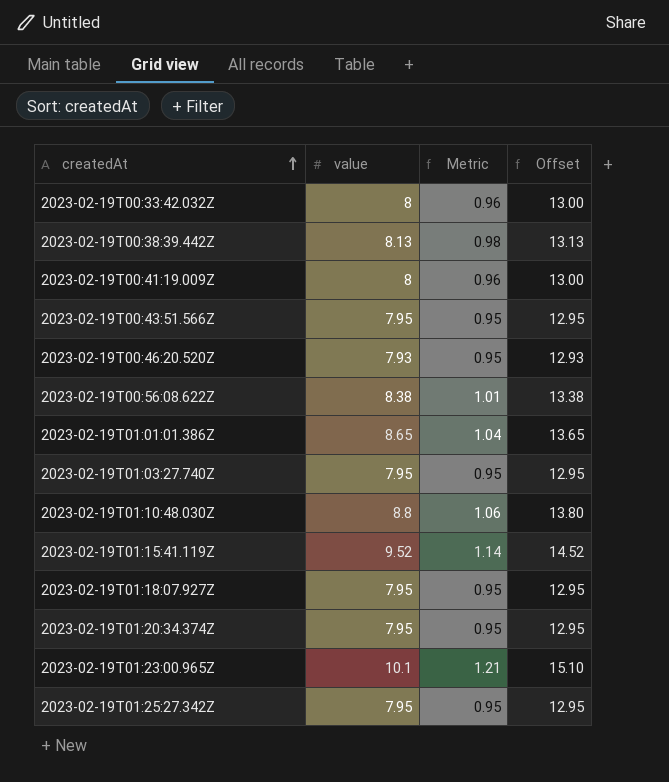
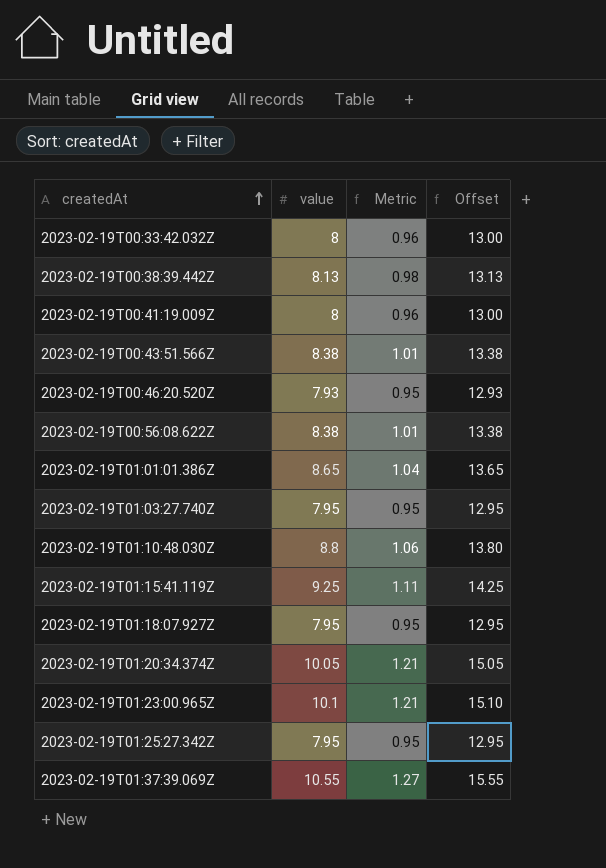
2023-02-19T00:43:51.566Z | value: 7.95 -> 8.38
2023-02-19T00:43:51.566Z | Metric: 0.95 -> 1.01
2023-02-19T00:43:51.566Z | Offset: 12.95 -> 13.38
2023-02-19T01:15:41.119Z | value: 9.52 -> 9.25
2023-02-19T01:15:41.119Z | Metric: 1.14 -> 1.11
2023-02-19T01:15:41.119Z | Offset: 14.52 -> 14.25
2023-02-19T01:20:34.374Z | value: 7.95 -> 10.05
2023-02-19T01:20:34.374Z | Metric: 0.95 -> 1.21
2023-02-19T01:20:34.374Z | Offset: 12.95 -> 15.05
row 2023-02-19T01:37:39.069Z: none -> 10.55 | 1.27 | 15.55

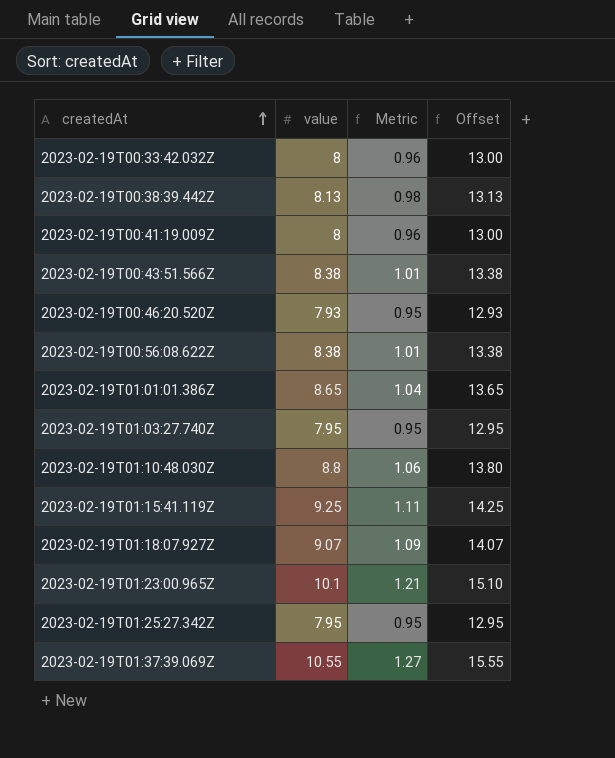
row 2023-02-19T01:20:34.374Z: 10.05 | 1.21 | 15.05 -> none
2023-02-19T01:18:07.927Z | value: 7.95 -> 9.07
2023-02-19T01:18:07.927Z | Metric: 0.95 -> 1.09
2023-02-19T01:18:07.927Z | Offset: 12.95 -> 14.07

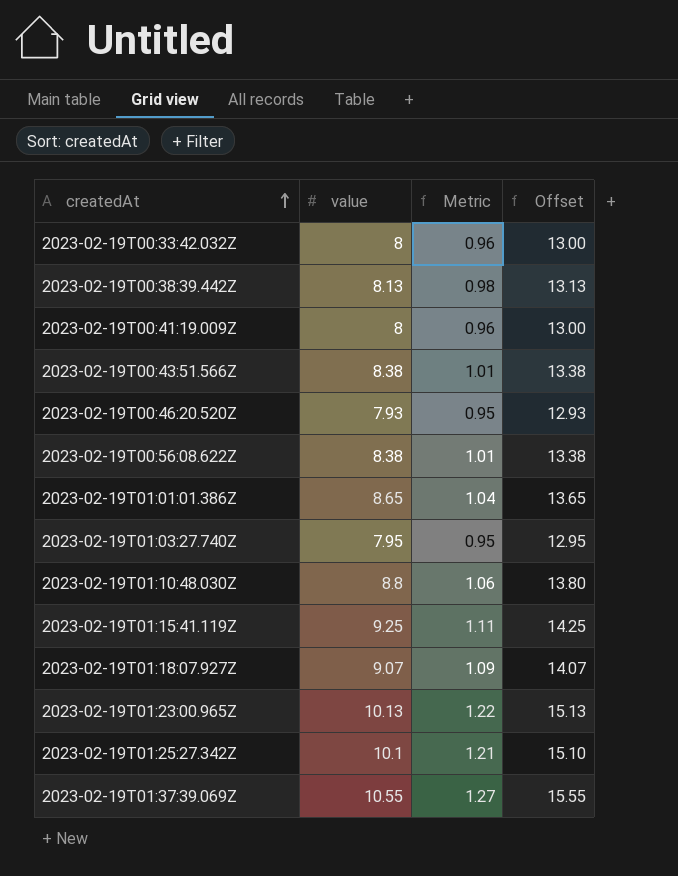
2023-02-19T01:23:00.965Z | value: 10.1 -> 10.13
2023-02-19T01:23:00.965Z | Metric: 1.21 -> 1.22
2023-02-19T01:23:00.965Z | Offset: 15.10 -> 15.13
2023-02-19T01:25:27.342Z | value: 7.95 -> 10.1
2023-02-19T01:25:27.342Z | Metric: 0.95 -> 1.21
2023-02-19T01:25:27.342Z | Offset: 12.95 -> 15.10

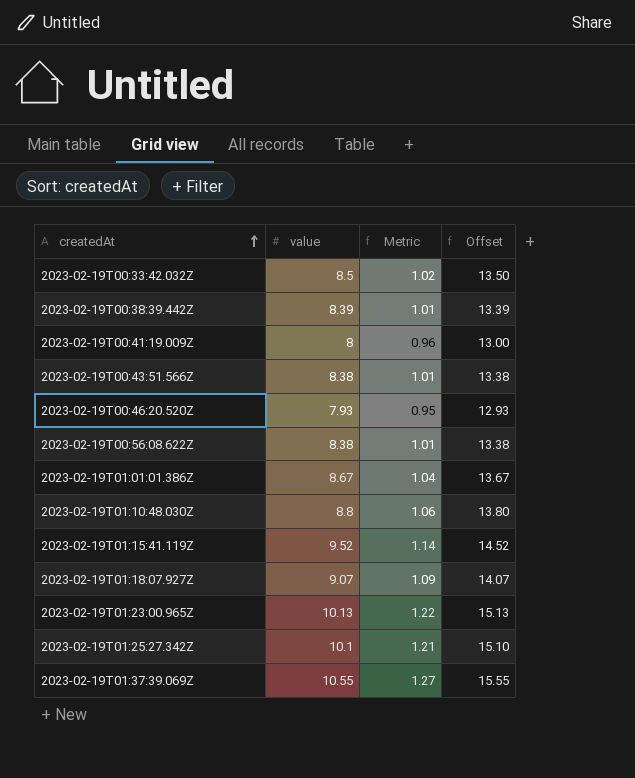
row 2023-02-19T01:03:27.740Z: 7.95 | 0.95 | 12.95 -> none
2023-02-19T00:33:42.032Z | value: 8 -> 8.5
2023-02-19T00:33:42.032Z | Metric: 0.96 -> 1.02
2023-02-19T00:33:42.032Z | Offset: 13.00 -> 13.50
2023-02-19T00:38:39.442Z | value: 8.13 -> 8.39
2023-02-19T00:38:39.442Z | Metric: 0.98 -> 1.01
2023-02-19T00:38:39.442Z | Offset: 13.13 -> 13.39
2023-02-19T01:01:01.386Z | value: 8.65 -> 8.67
2023-02-19T01:01:01.386Z | Offset: 13.65 -> 13.67
2023-02-19T01:15:41.119Z | value: 9.25 -> 9.52
2023-02-19T01:15:41.119Z | Metric: 1.11 -> 1.14
2023-02-19T01:15:41.119Z | Offset: 14.25 -> 14.52

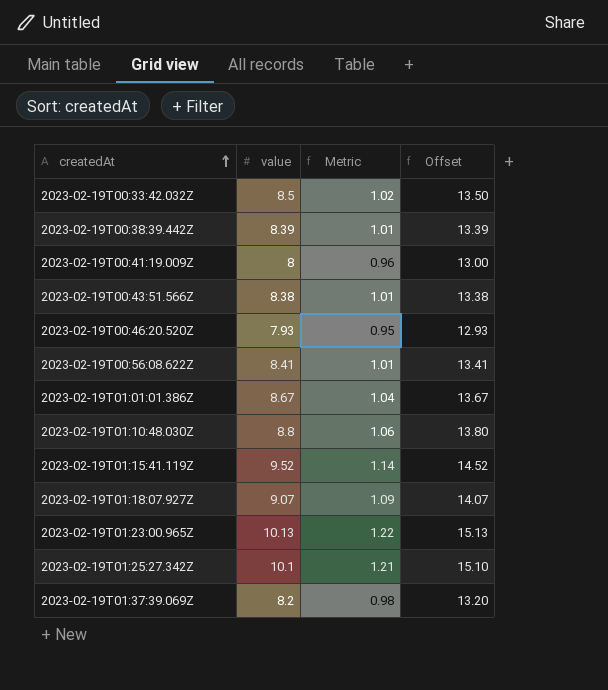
2023-02-19T00:56:08.622Z | value: 8.38 -> 8.41
2023-02-19T00:56:08.622Z | Offset: 13.38 -> 13.41
2023-02-19T01:37:39.069Z | value: 10.55 -> 8.2
2023-02-19T01:37:39.069Z | Metric: 1.27 -> 0.98
2023-02-19T01:37:39.069Z | Offset: 15.55 -> 13.20

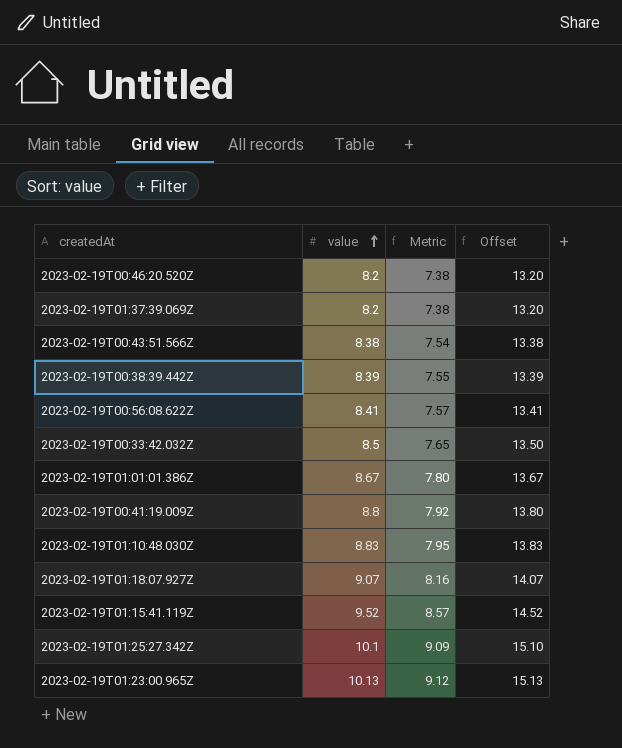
row order: createdAt ascending -> value ascending
column Metric | formula: [value] * 0.12 -> [value] * 0.9
2023-02-19T00:46:20.520Z | value: 7.93 -> 8.2
2023-02-19T00:46:20.520Z | Offset: 12.93 -> 13.20
2023-02-19T00:41:19.009Z | value: 8 -> 8.8
2023-02-19T00:41:19.009Z | Offset: 13.00 -> 13.80
2023-02-19T01:10:48.030Z | value: 8.8 -> 8.83
2023-02-19T01:10:48.030Z | Offset: 13.80 -> 13.83

